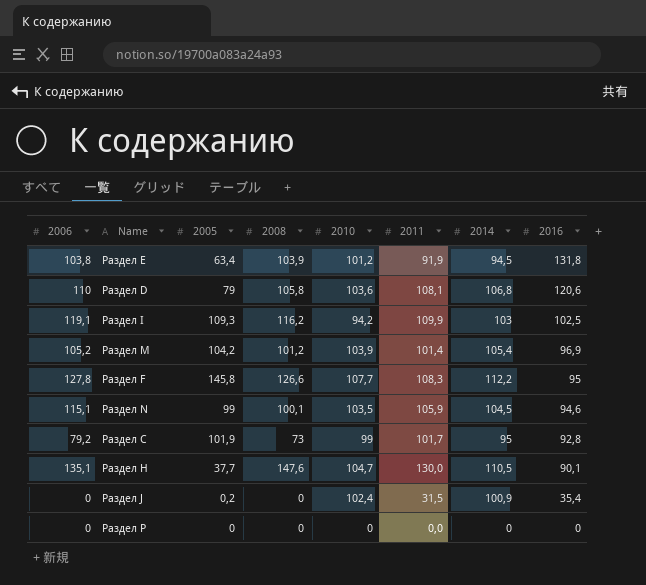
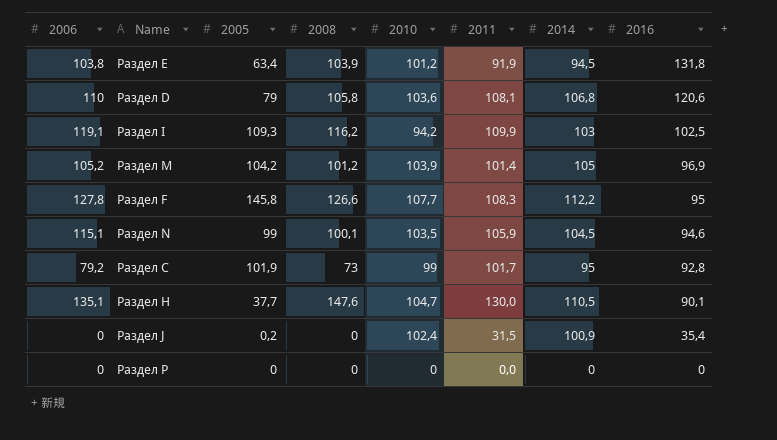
Раздел M | 2014: 105,4 -> 105

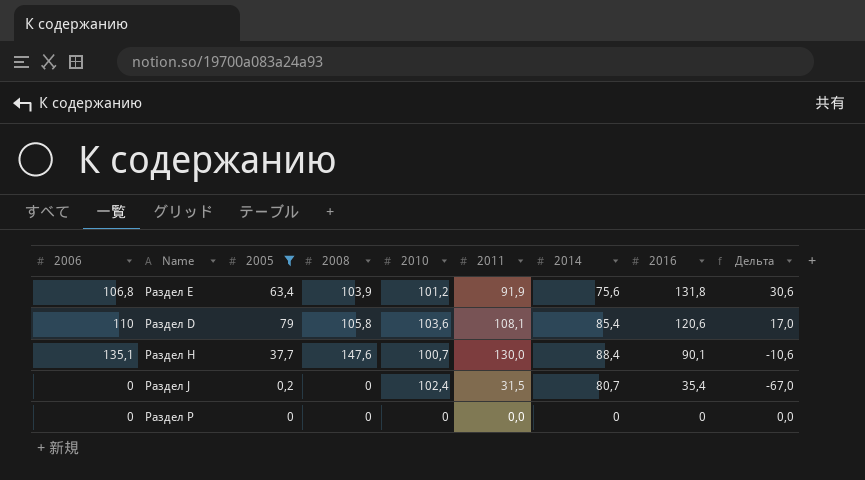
filter: none -> 2005 <= 79
column Дельта | formula: none -> [2016] - [2010]
Раздел E | 2006: 103,8 -> 106,8
Раздел E | 2014: 94,5 -> 75,6
Раздел D | 2014: 106,8 -> 85,4
Раздел H | 2010: 104,7 -> 100,7
Раздел H | 2014: 110,5 -> 88,4
Раздел J | 2014: 100,9 -> 80,7

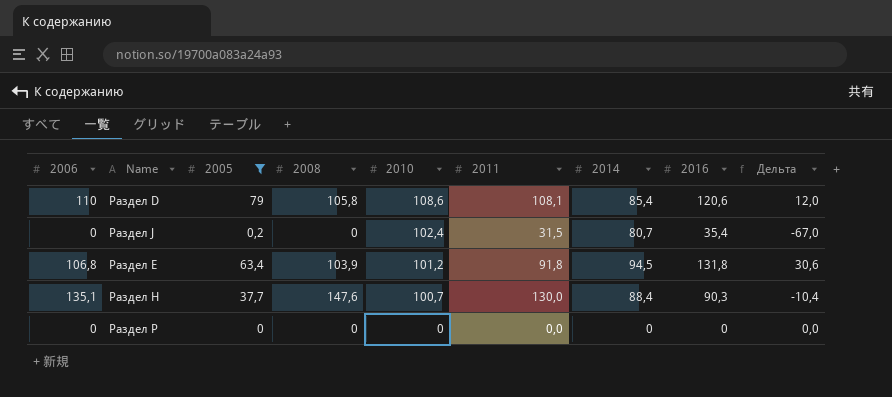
row order: 2016 descending -> 2010 descending
Раздел D | 2010: 103,6 -> 108,6
Раздел D | Дельта: 17,0 -> 12,0
Раздел E | 2011: 91,9 -> 91,8
Раздел E | 2014: 75,6 -> 94,5
Раздел H | 2016: 90,1 -> 90,3
Раздел H | Дельта: -10,6 -> -10,4

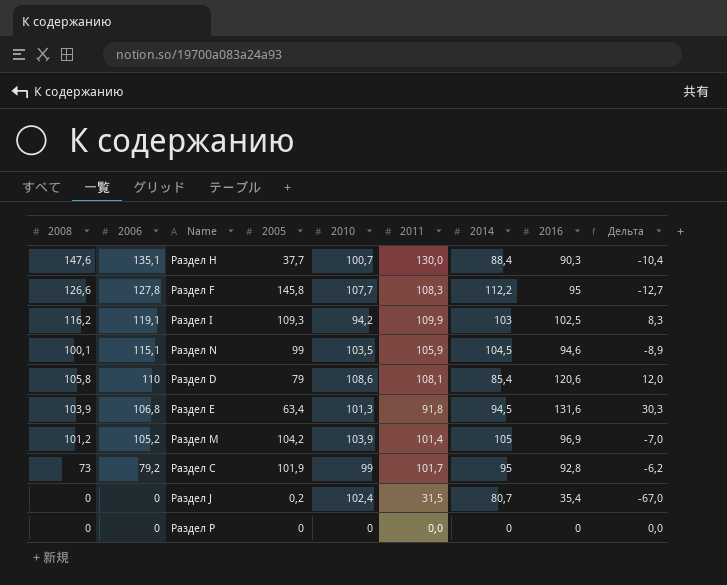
filter: 2005 <= 79 -> none
row order: 2010 descending -> 2006 descending
column 2008 | position: 4 -> 1
Раздел E | 2010: 101,2 -> 101,3
Раздел E | 2016: 131,8 -> 131,6
Раздел E | Дельта: 30,6 -> 30,3

